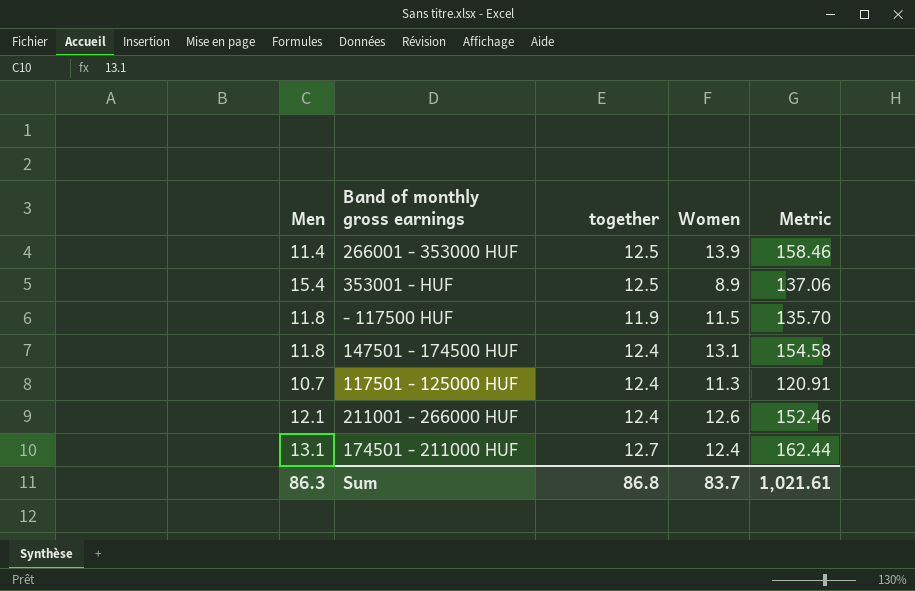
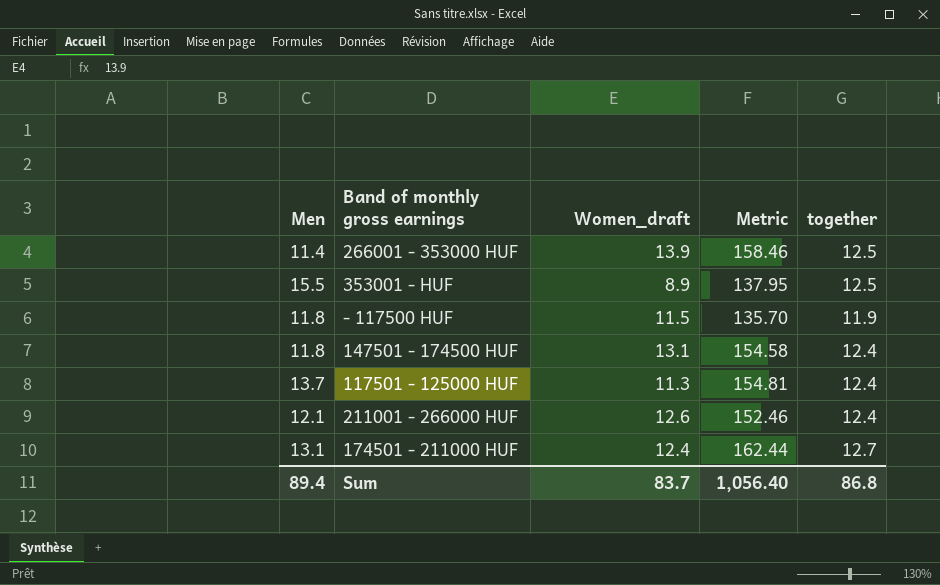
column name: Women -> Women_draft
column together | position: 3 -> 5
353001 - HUF | Men: 15.4 -> 15.5
353001 - HUF | Metric: 137.06 -> 137.95
117501 - 125000 HUF | Men: 10.7 -> 13.7
117501 - 125000 HUF | Metric: 120.91 -> 154.81
Sum | Men: 86.3 -> 89.4
Sum | Metric: 1,021.61 -> 1,056.40

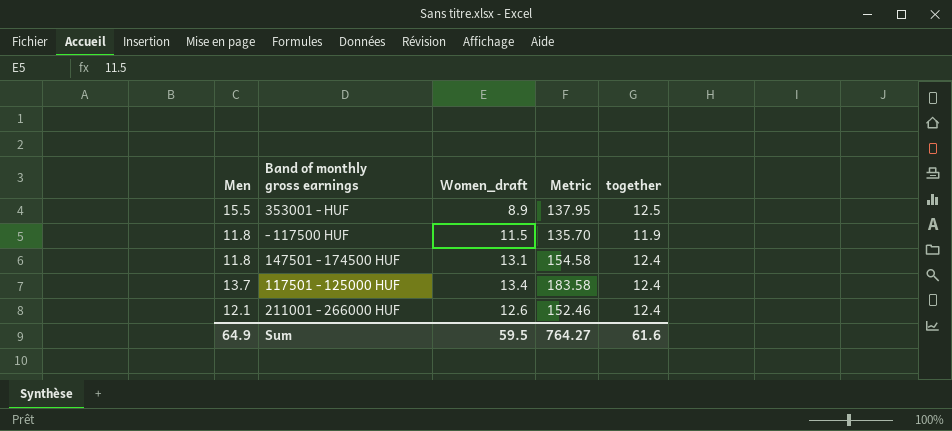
row 266001 - 353000 HUF: 11.4 | 13.9 | 158.46 | 12.5 -> none
row 174501 - 211000 HUF: 13.1 | 12.4 | 162.44 | 12.7 -> none
117501 - 125000 HUF | Women_draft: 11.3 -> 13.4
117501 - 125000 HUF | Metric: 154.81 -> 183.58
Sum | Men: 89.4 -> 64.9
Sum | Women_draft: 83.7 -> 59.5
Sum | Metric: 1,056.40 -> 764.27
Sum | together: 86.8 -> 61.6

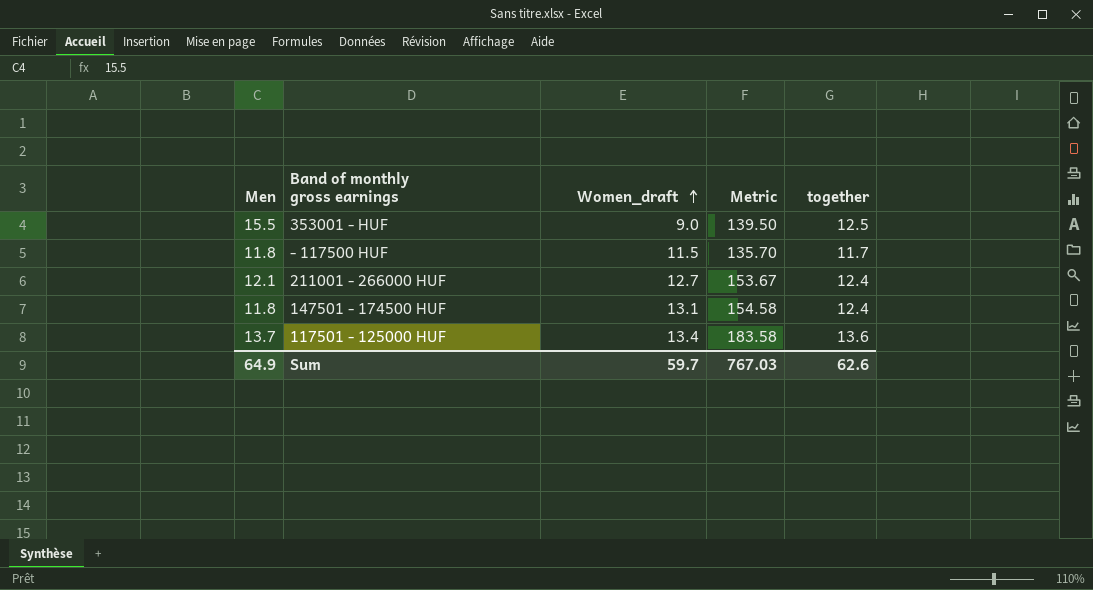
row order: none -> Women_draft ascending
353001 - HUF | Women_draft: 8.9 -> 9.0
353001 - HUF | Metric: 137.95 -> 139.50
- 117500 HUF | together: 11.9 -> 11.7
211001 - 266000 HUF | Women_draft: 12.6 -> 12.7
211001 - 266000 HUF | Metric: 152.46 -> 153.67
117501 - 125000 HUF | together: 12.4 -> 13.6
Sum | Women_draft: 59.5 -> 59.7
Sum | Metric: 764.27 -> 767.03
Sum | together: 61.6 -> 62.6

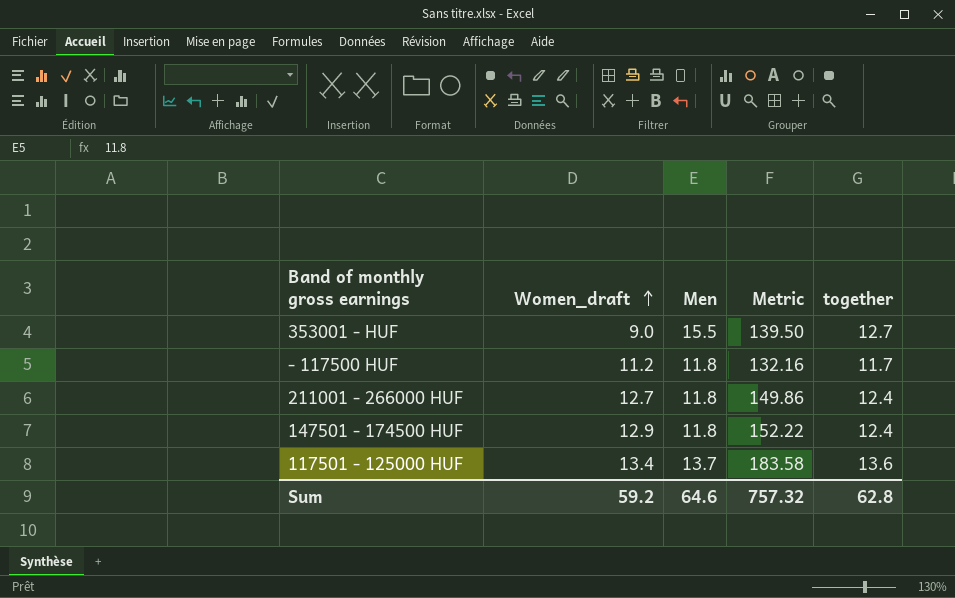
column Men | position: 1 -> 3
353001 - HUF | together: 12.5 -> 12.7
- 117500 HUF | Women_draft: 11.5 -> 11.2
- 117500 HUF | Metric: 135.70 -> 132.16
211001 - 266000 HUF | Men: 12.1 -> 11.8
211001 - 266000 HUF | Metric: 153.67 -> 149.86
147501 - 174500 HUF | Women_draft: 13.1 -> 12.9
147501 - 174500 HUF | Metric: 154.58 -> 152.22
Sum | Women_draft: 59.7 -> 59.2
Sum | Men: 64.9 -> 64.6
Sum | Metric: 767.03 -> 757.32
Sum | together: 62.6 -> 62.8

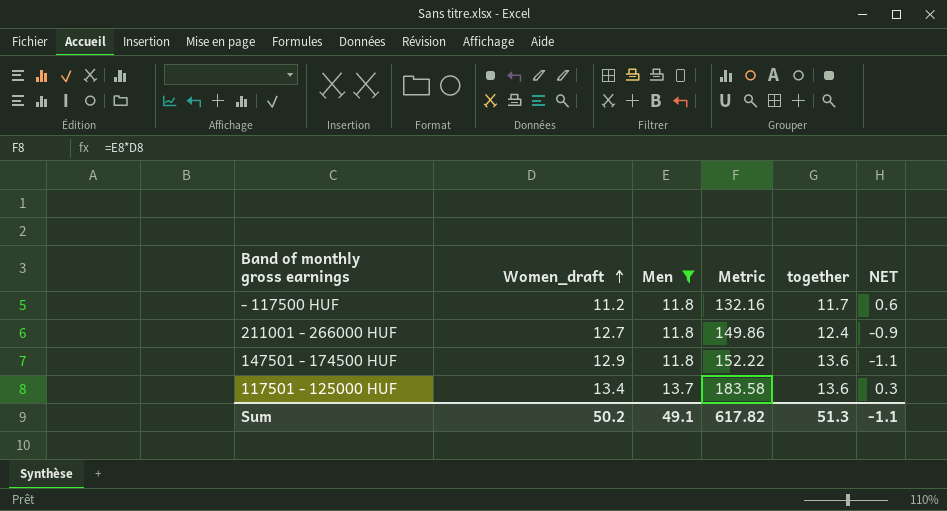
filter: none -> Men != 15.5
column NET | formula: none -> [Men] - [Women_draft]
147501 - 174500 HUF | together: 12.4 -> 13.6
Sum | Women_draft: 59.2 -> 50.2
Sum | Men: 64.6 -> 49.1
Sum | Metric: 757.32 -> 617.82
Sum | together: 62.8 -> 51.3

